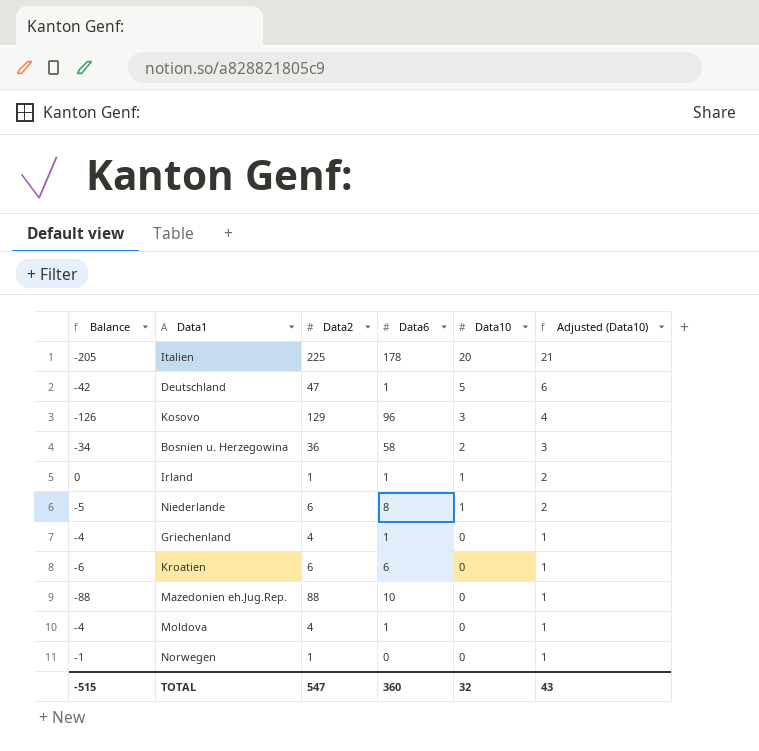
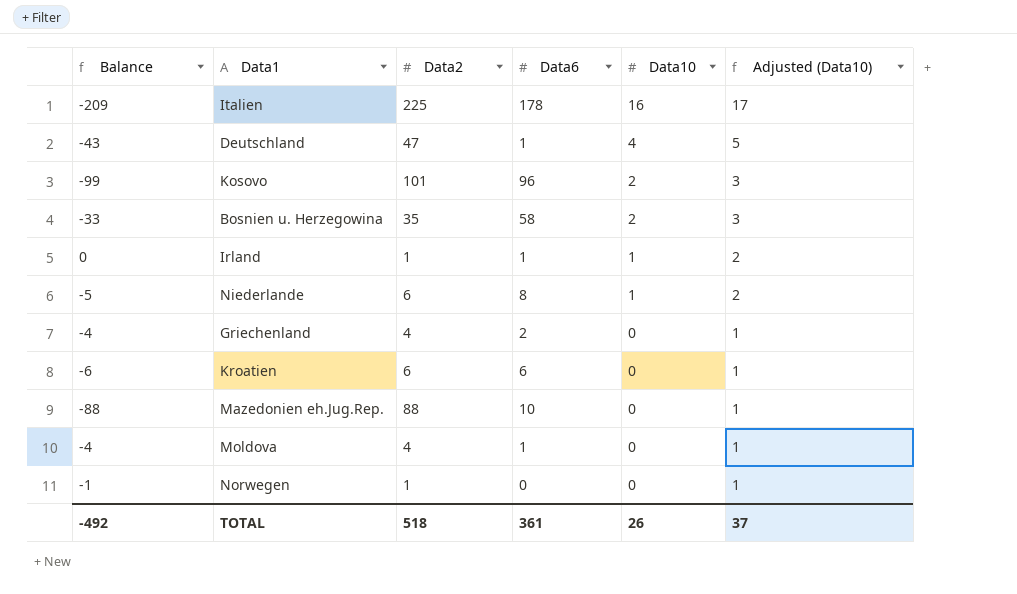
Italien | Balance: -205 -> -209
Italien | Data10: 20 -> 16
Italien | Adjusted (Data10): 21 -> 17
Deutschland | Balance: -42 -> -43
Deutschland | Data10: 5 -> 4
Deutschland | Adjusted (Data10): 6 -> 5
Kosovo | Balance: -126 -> -99
Kosovo | Data2: 129 -> 101
Kosovo | Data10: 3 -> 2
Kosovo | Adjusted (Data10): 4 -> 3
Bosnien u. Herzegowina | Balance: -34 -> -33
Bosnien u. Herzegowina | Data2: 36 -> 35
Griechenland | Data6: 1 -> 2
TOTAL | Balance: -515 -> -492
TOTAL | Data2: 547 -> 518
TOTAL | Data6: 360 -> 361
TOTAL | Data10: 32 -> 26
TOTAL | Adjusted (Data10): 43 -> 37

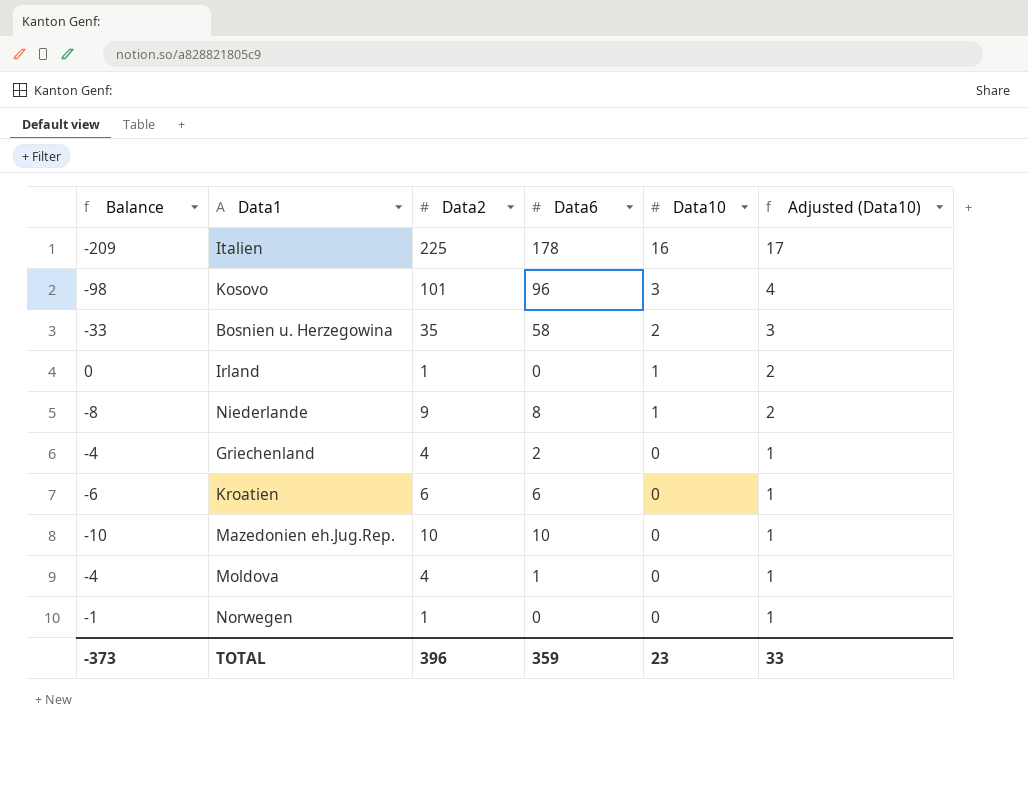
row Deutschland: -43 | 47 | 1 | 4 | 5 -> none
Kosovo | Balance: -99 -> -98
Kosovo | Data10: 2 -> 3
Kosovo | Adjusted (Data10): 3 -> 4
Irland | Data6: 1 -> 0
Niederlande | Balance: -5 -> -8
Niederlande | Data2: 6 -> 9
Mazedonien eh.Jug.Rep. | Balance: -88 -> -10
Mazedonien eh.Jug.Rep. | Data2: 88 -> 10
TOTAL | Balance: -492 -> -373
TOTAL | Data2: 518 -> 396
TOTAL | Data6: 361 -> 359
TOTAL | Data10: 26 -> 23
TOTAL | Adjusted (Data10): 37 -> 33

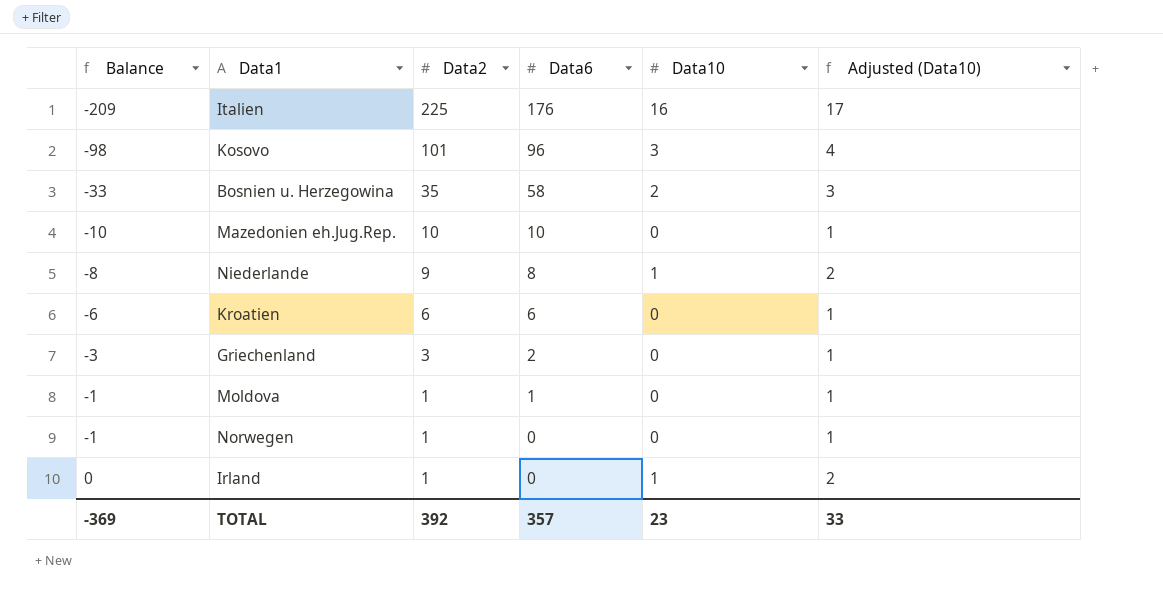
row order: Data10 descending -> Balance ascending
Italien | Data6: 178 -> 176
Griechenland | Balance: -4 -> -3
Griechenland | Data2: 4 -> 3
Moldova | Balance: -4 -> -1
Moldova | Data2: 4 -> 1
TOTAL | Balance: -373 -> -369
TOTAL | Data2: 396 -> 392
TOTAL | Data6: 359 -> 357

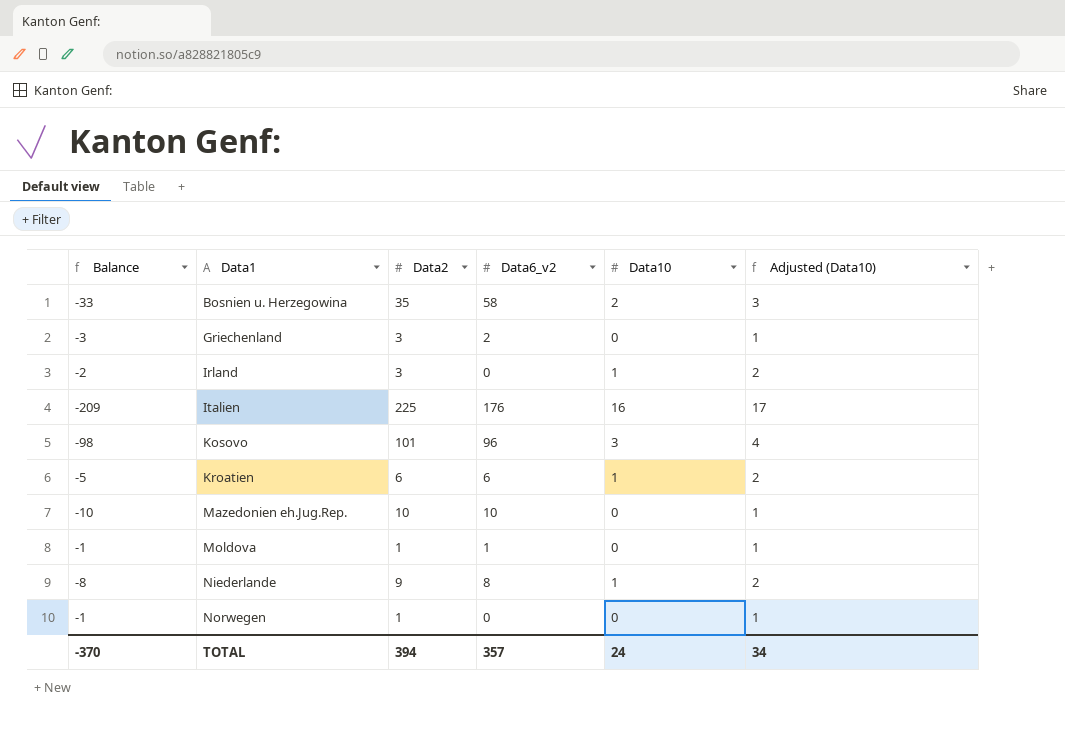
row order: Balance ascending -> Data1 ascending
column name: Data6 -> Data6_v2
Irland | Balance: 0 -> -2
Irland | Data2: 1 -> 3
Kroatien | Balance: -6 -> -5
Kroatien | Data10: 0 -> 1
Kroatien | Adjusted (Data10): 1 -> 2
TOTAL | Balance: -369 -> -370
TOTAL | Data2: 392 -> 394
TOTAL | Data10: 23 -> 24
TOTAL | Adjusted (Data10): 33 -> 34

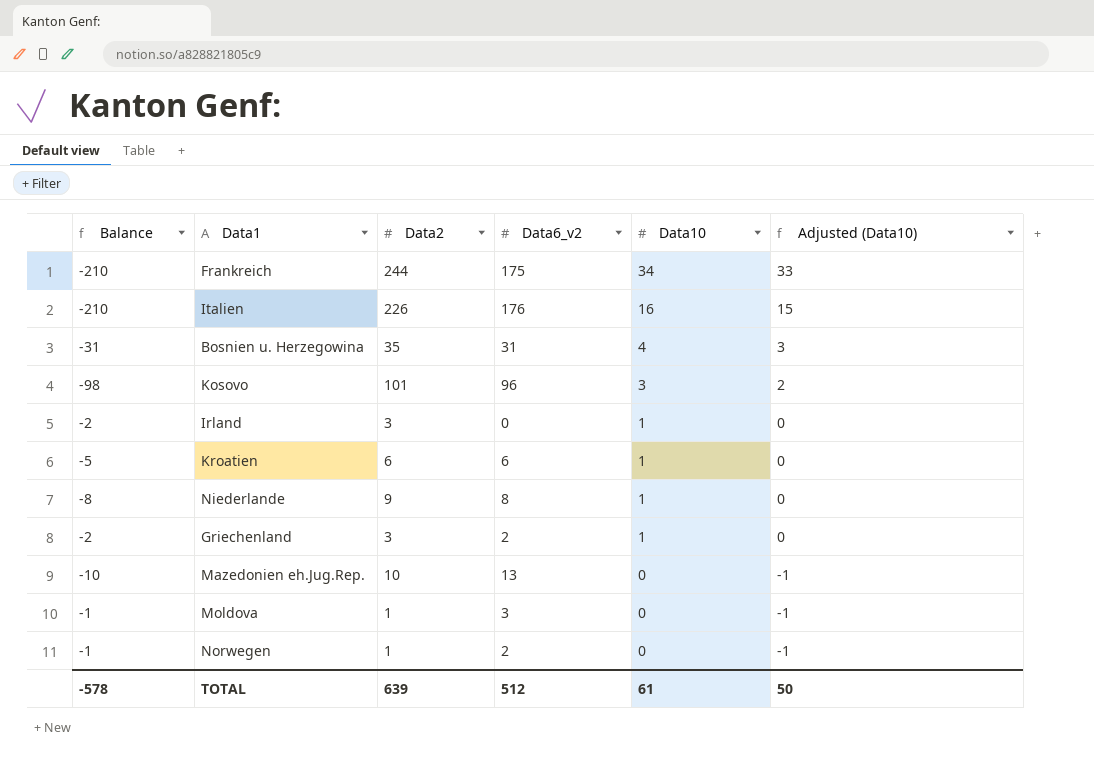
row order: Data1 ascending -> Data10 descending
column Adjusted (Data10) | formula: [Data10] + 1 -> [Data10] - 1
row Frankreich: none -> -210 | 244 | 175 | 34 | 33
Italien | Balance: -209 -> -210
Italien | Data2: 225 -> 226
Bosnien u. Herzegowina | Balance: -33 -> -31
Bosnien u. Herzegowina | Data6_v2: 58 -> 31
Bosnien u. Herzegowina | Data10: 2 -> 4
Griechenland | Balance: -3 -> -2
Griechenland | Data10: 0 -> 1
Mazedonien eh.Jug.Rep. | Data6_v2: 10 -> 13
Moldova | Data6_v2: 1 -> 3
Norwegen | Data6_v2: 0 -> 2
TOTAL | Balance: -370 -> -578
TOTAL | Data2: 394 -> 639
TOTAL | Data6_v2: 357 -> 512
TOTAL | Data10: 24 -> 61
TOTAL | Adjusted (Data10): 34 -> 50

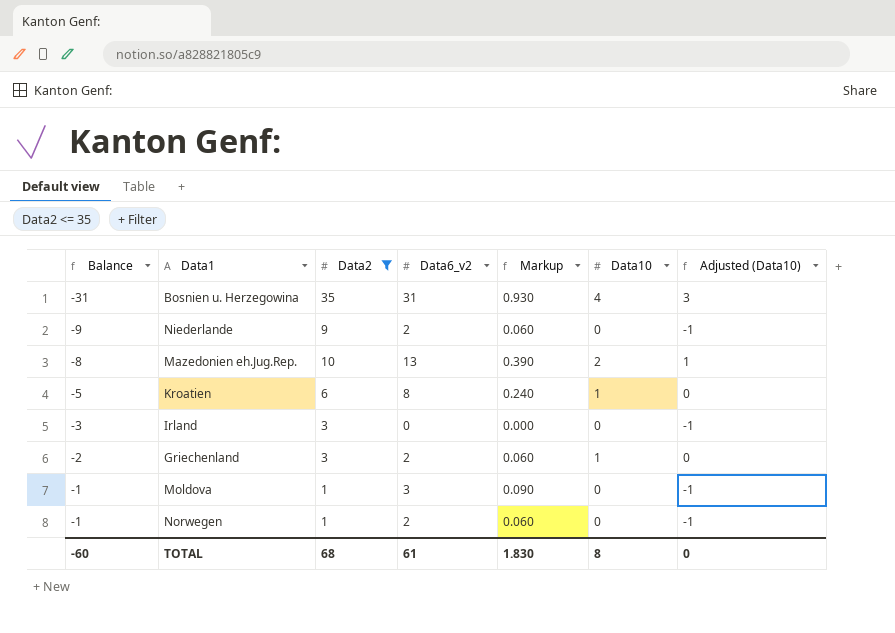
filter: none -> Data2 <= 35
row order: Data10 descending -> Balance ascending
column Markup | formula: none -> [Data6_v2] * 0.03
Niederlande | Balance: -8 -> -9
Niederlande | Data6_v2: 8 -> 2
Niederlande | Data10: 1 -> 0
Niederlande | Adjusted (Data10): 0 -> -1
Mazedonien eh.Jug.Rep. | Balance: -10 -> -8
Mazedonien eh.Jug.Rep. | Data10: 0 -> 2
Mazedonien eh.Jug.Rep. | Adjusted (Data10): -1 -> 1
Kroatien | Data6_v2: 6 -> 8
Irland | Balance: -2 -> -3
Irland | Data10: 1 -> 0
Irland | Adjusted (Data10): 0 -> -1
TOTAL | Balance: -578 -> -60
TOTAL | Data2: 639 -> 68
TOTAL | Data6_v2: 512 -> 61
TOTAL | Data10: 61 -> 8
TOTAL | Adjusted (Data10): 50 -> 0

